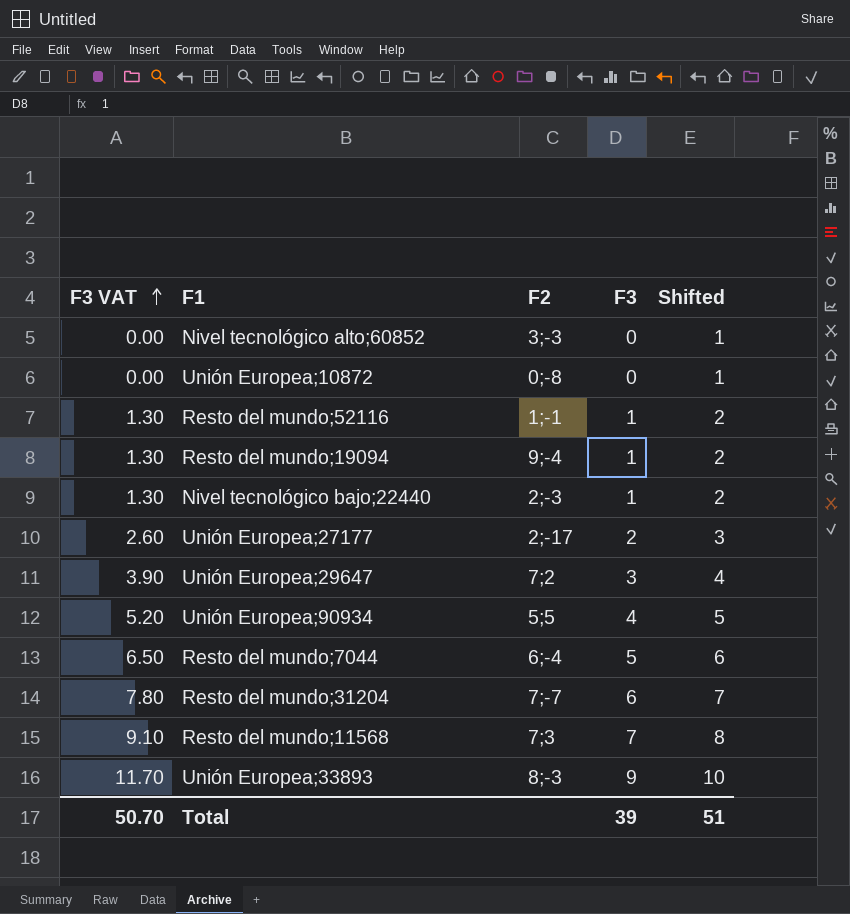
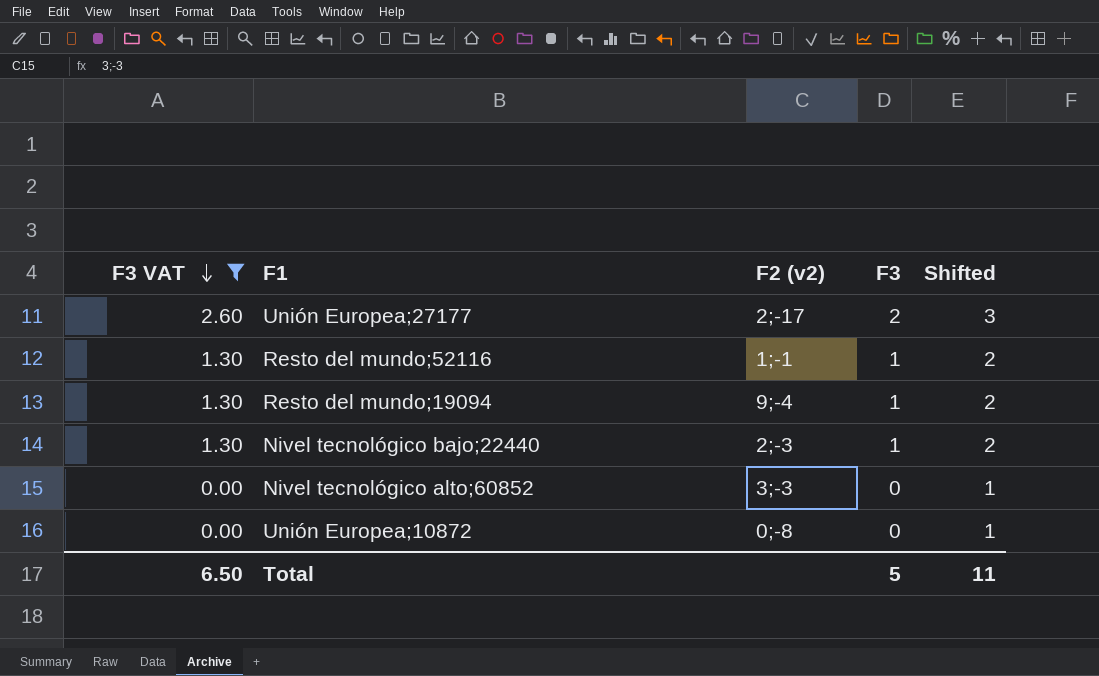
filter: none -> F3 VAT <= 2.60
row order: F3 VAT ascending -> F3 VAT descending
column name: F2 -> F2 (v2)
Total | F3 VAT: 50.70 -> 6.50
Total | F3: 39 -> 5
Total | Shifted: 51 -> 11

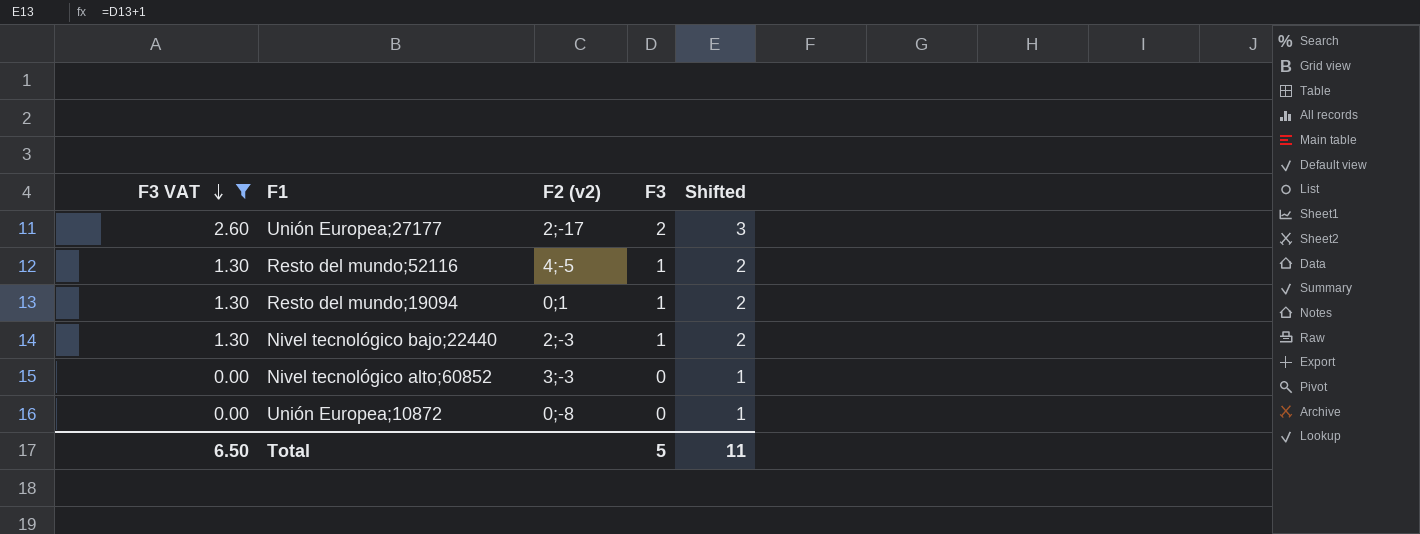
Resto del mundo;52116 | F2 (v2): 1;-1 -> 4;-5
Resto del mundo;19094 | F2 (v2): 9;-4 -> 0;1

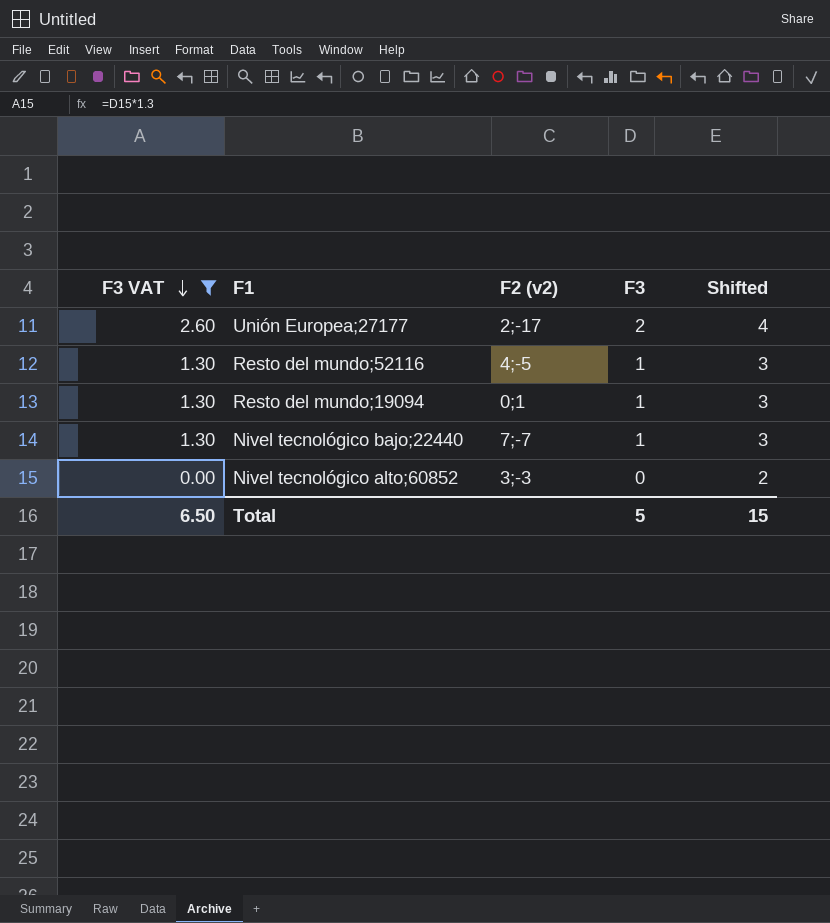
column Shifted | formula: [F3] + 1 -> [F3] + 2
row Unión Europea;10872: 0.00 | 0;-8 | 0 | 1 -> none
Nivel tecnológico bajo;22440 | F2 (v2): 2;-3 -> 7;-7
Total | Shifted: 11 -> 15

